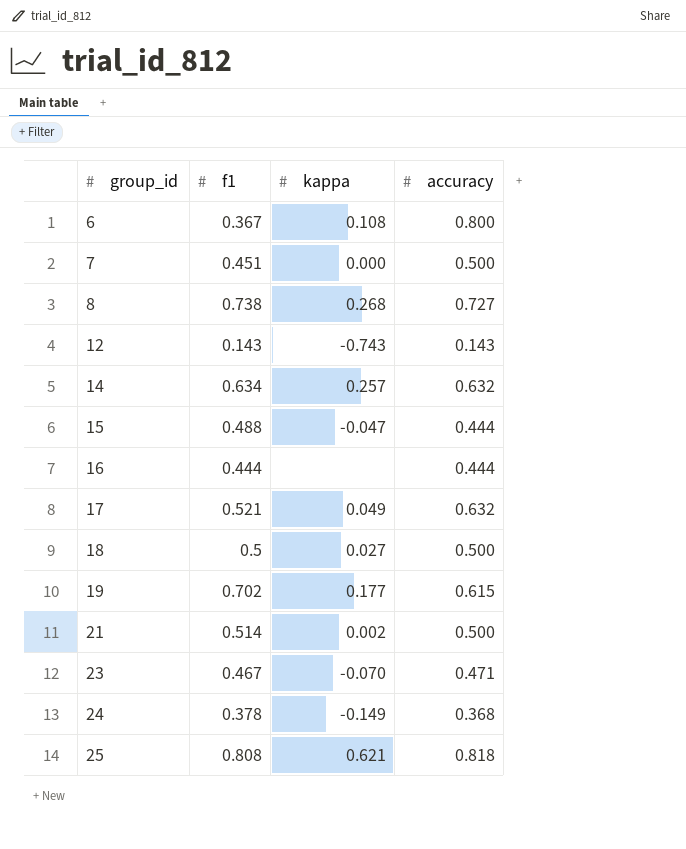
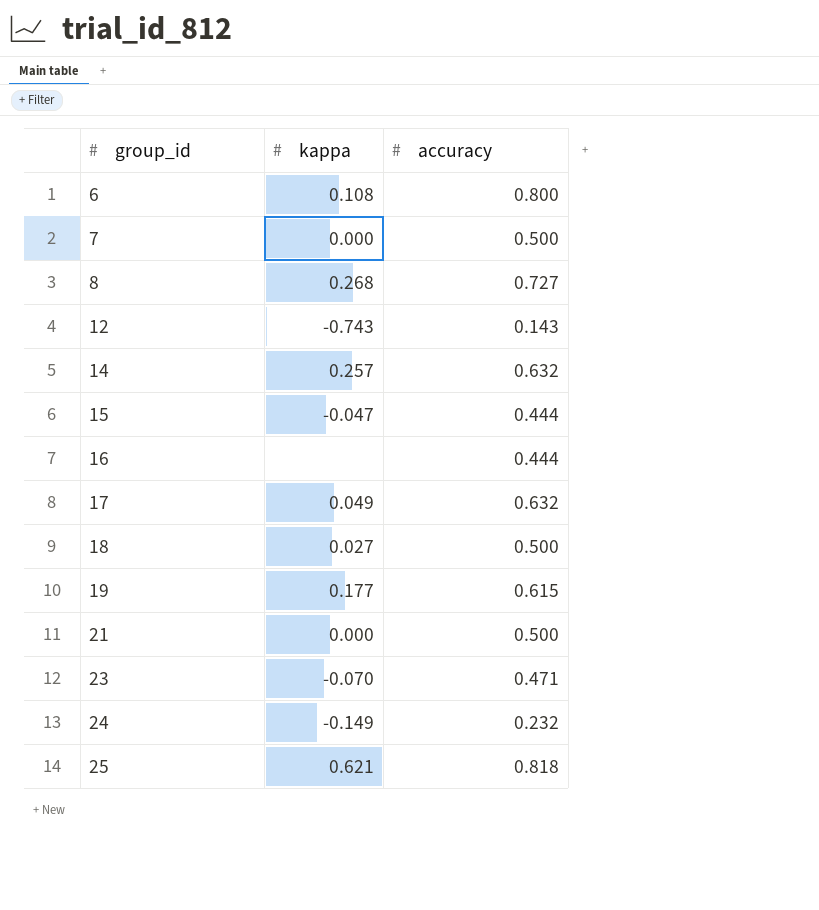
column f1 | position: 2 -> none
21 | kappa: 0.002 -> 0.000
24 | accuracy: 0.368 -> 0.232

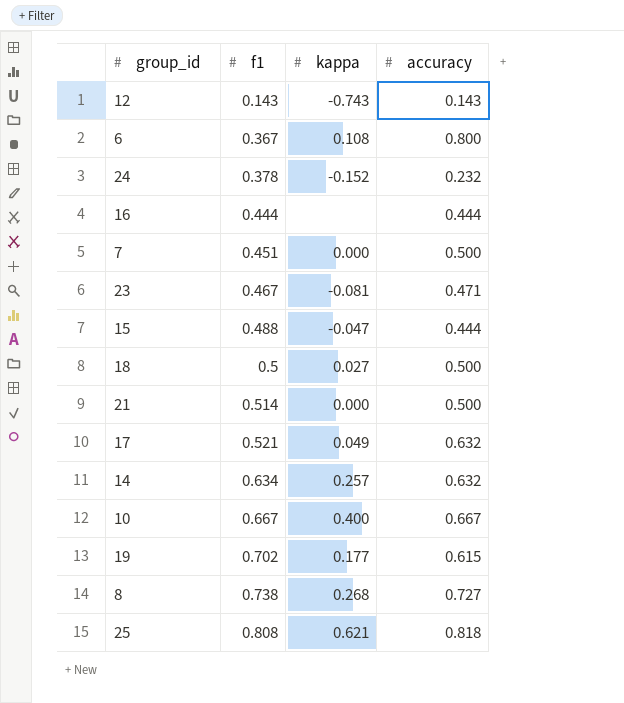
row order: group_id ascending -> f1 ascending
column f1 | position: none -> 2
24 | kappa: -0.149 -> -0.152
23 | kappa: -0.070 -> -0.081
row 10: none -> 0.667 | 0.400 | 0.667

